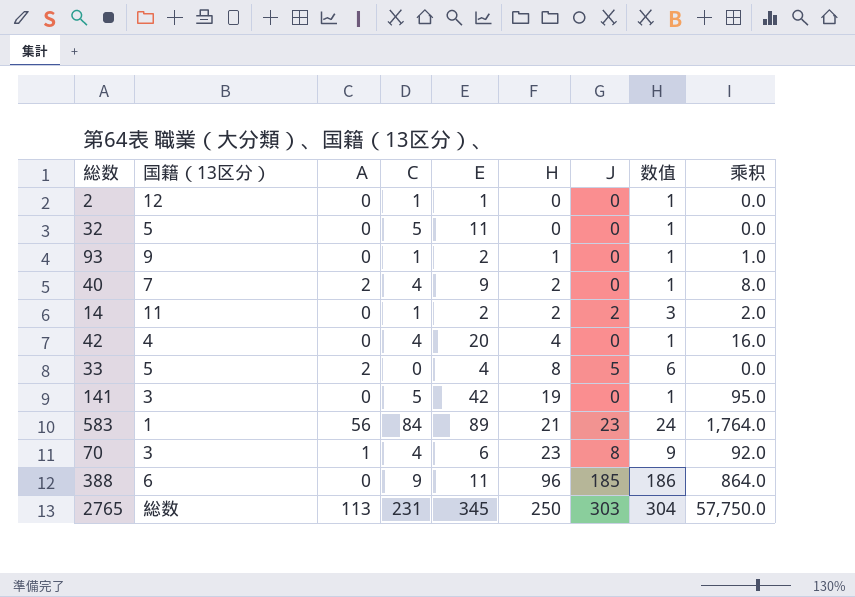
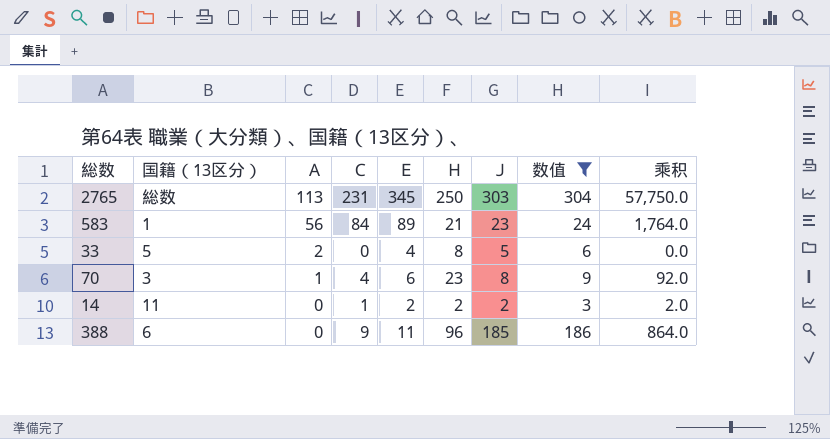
filter: none -> 数值 != 1
row order: Ｈ ascending -> Ａ descending

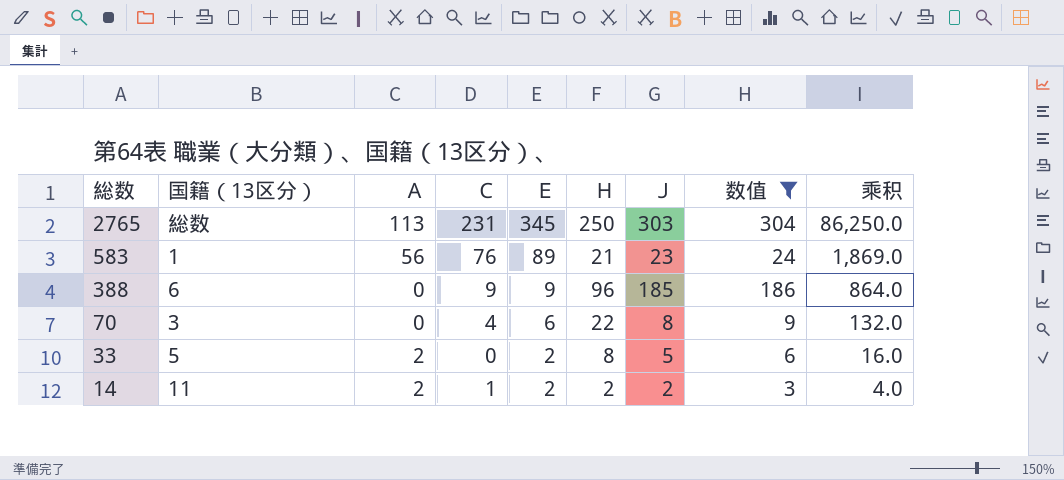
row order: Ａ descending -> 総数 descending
column 乘积 | formula: [Ｃ] * [Ｈ] -> [Ｅ] * [Ｈ]
583 | Ｃ: 84 -> 76
388 | Ｅ: 11 -> 9
70 | Ａ: 1 -> 0
70 | Ｈ: 23 -> 22
33 | Ｅ: 4 -> 2
14 | Ａ: 0 -> 2

